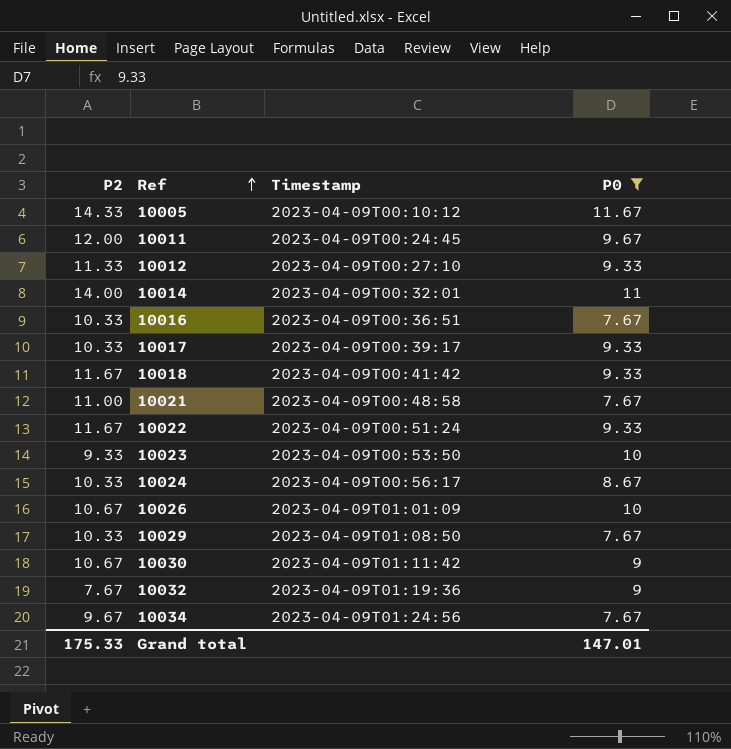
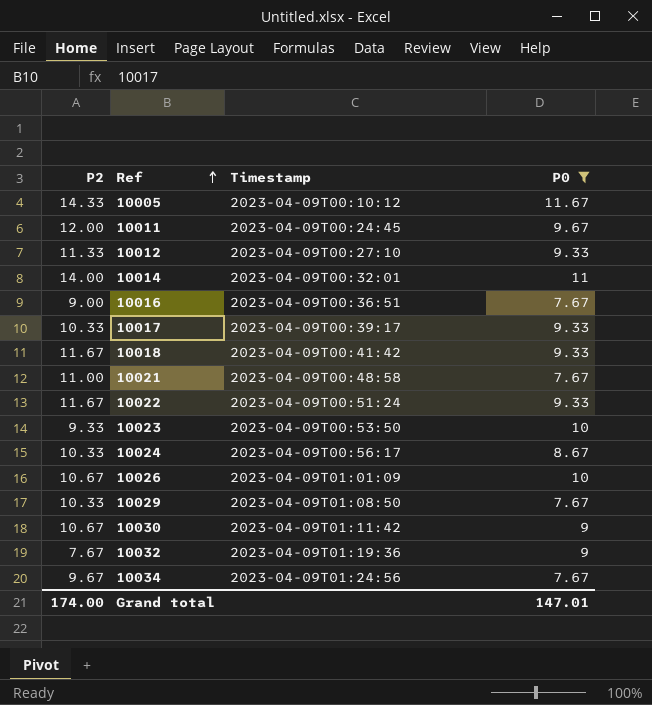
10016 | P2: 10.33 -> 9.00
Grand total | P2: 175.33 -> 174.00

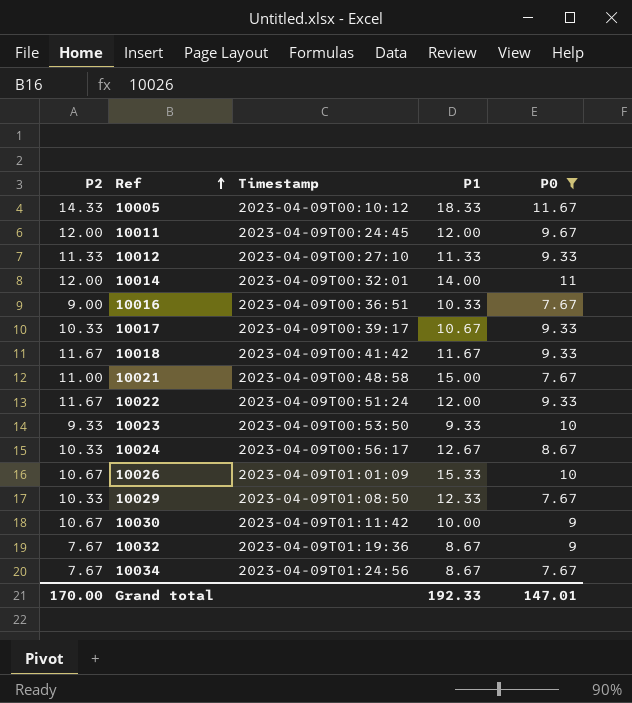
column P1 | position: none -> 4
10014 | P2: 14.00 -> 12.00
10034 | P2: 9.67 -> 7.67
Grand total | P2: 174.00 -> 170.00

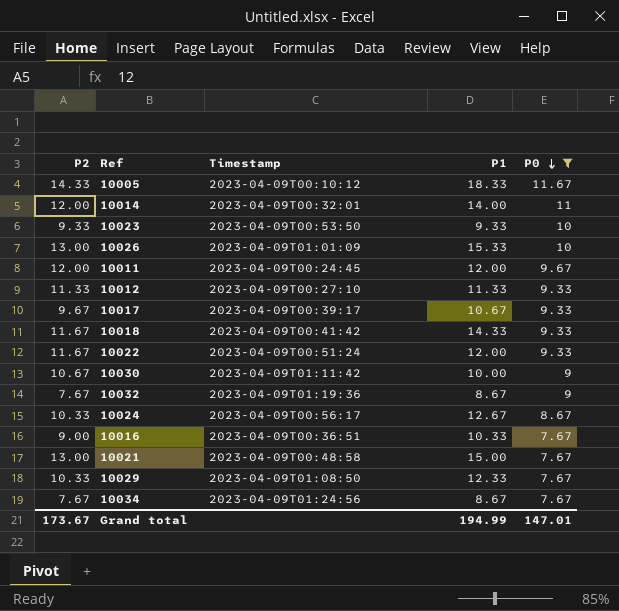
row order: Ref ascending -> P0 descending
10026 | P2: 10.67 -> 13.00
10017 | P2: 10.33 -> 9.67
10018 | P1: 11.67 -> 14.33
10021 | P2: 11.00 -> 13.00
Grand total | P2: 170.00 -> 173.67
Grand total | P1: 192.33 -> 194.99

